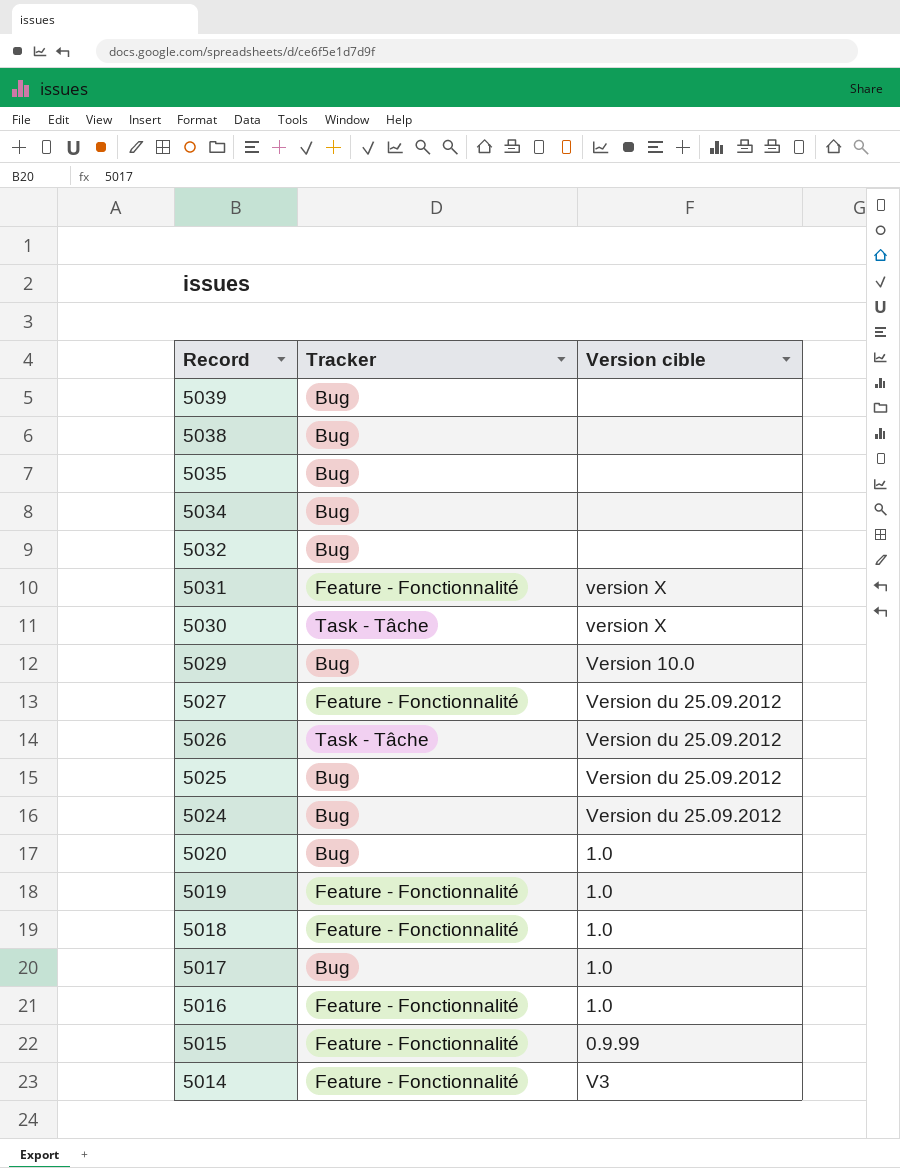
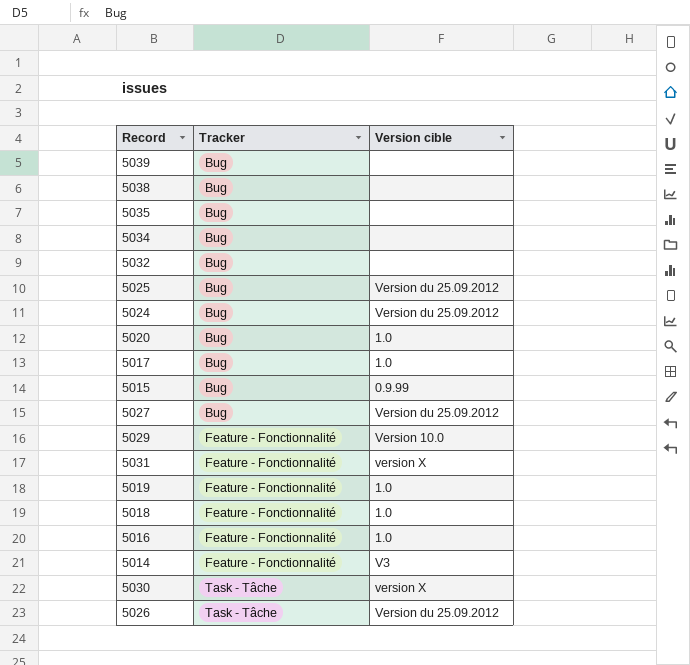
row order: Record descending -> Tracker ascending
5015 | Tracker: Feature - Fonctionnalité -> Bug
5027 | Tracker: Feature - Fonctionnalité -> Bug
5029 | Tracker: Bug -> Feature - Fonctionnalité

